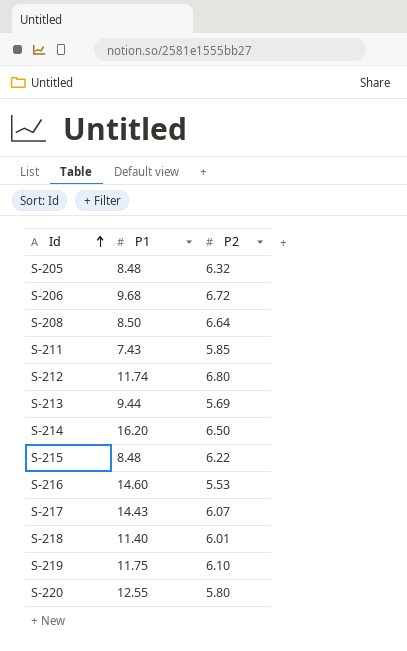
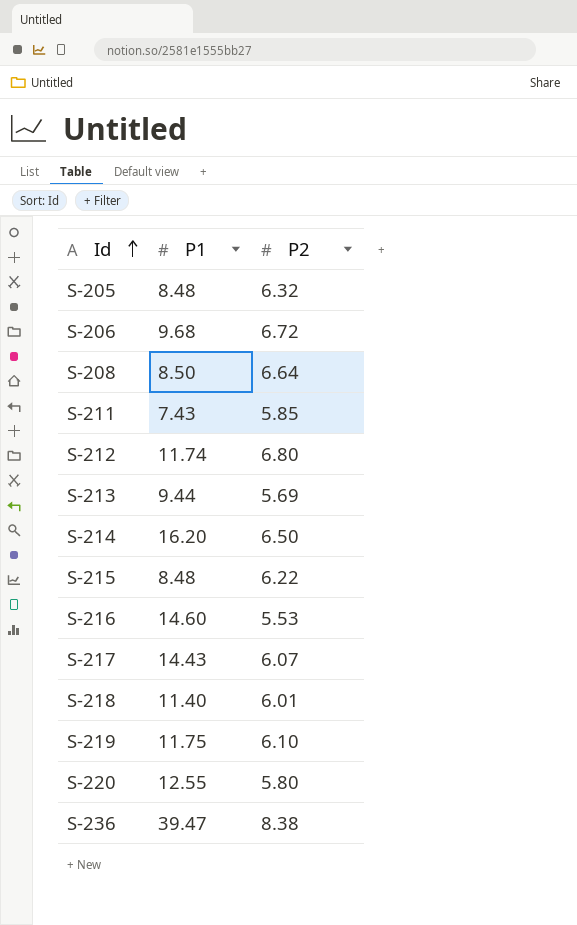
row S-236: none -> 39.47 | 8.38

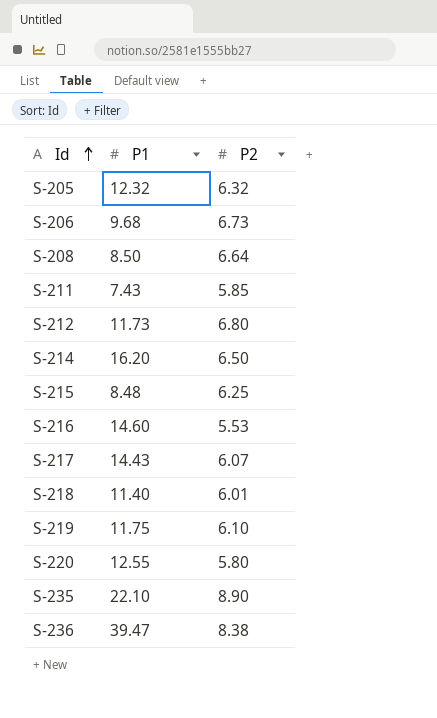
row S-213: 9.44 | 5.69 -> none
S-205 | P1: 8.48 -> 12.32
S-206 | P2: 6.72 -> 6.73
S-212 | P1: 11.74 -> 11.73
S-215 | P2: 6.22 -> 6.25
row S-235: none -> 22.10 | 8.90

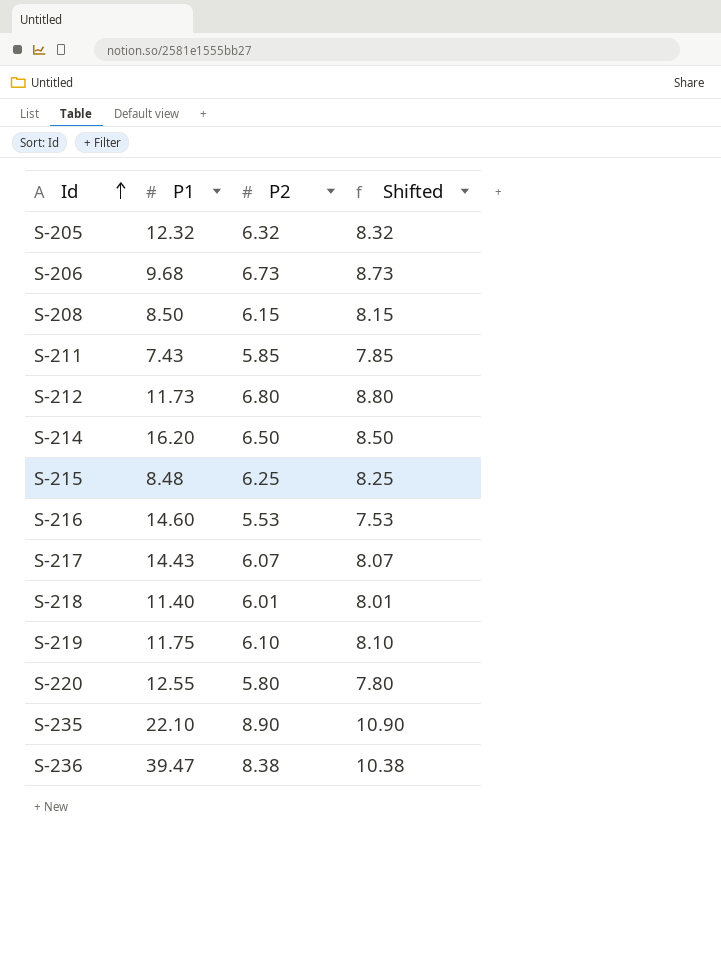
column Shifted | formula: none -> [P2] + 2
S-208 | P2: 6.64 -> 6.15

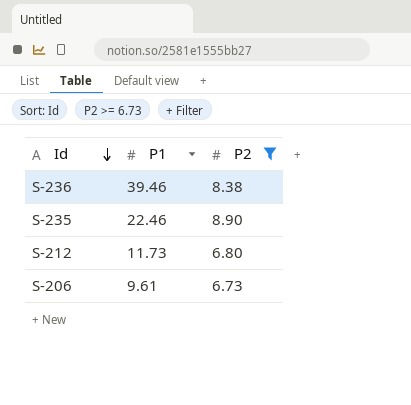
filter: none -> P2 >= 6.73
row order: Id ascending -> Id descending
column Shifted | formula: [P2] + 2 -> none
S-236 | P1: 39.47 -> 39.46
S-235 | P1: 22.10 -> 22.46
S-206 | P1: 9.68 -> 9.61

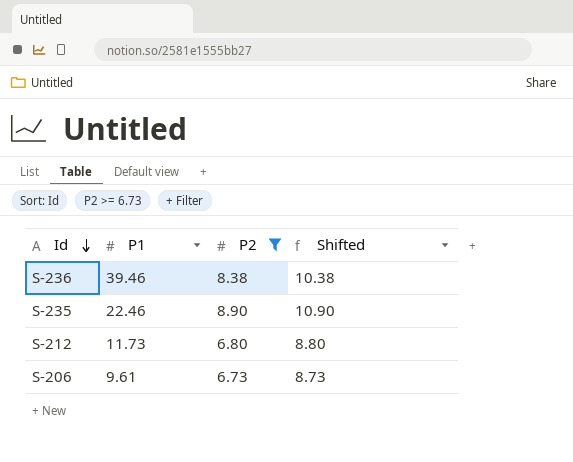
column Shifted | formula: none -> [P2] + 2

